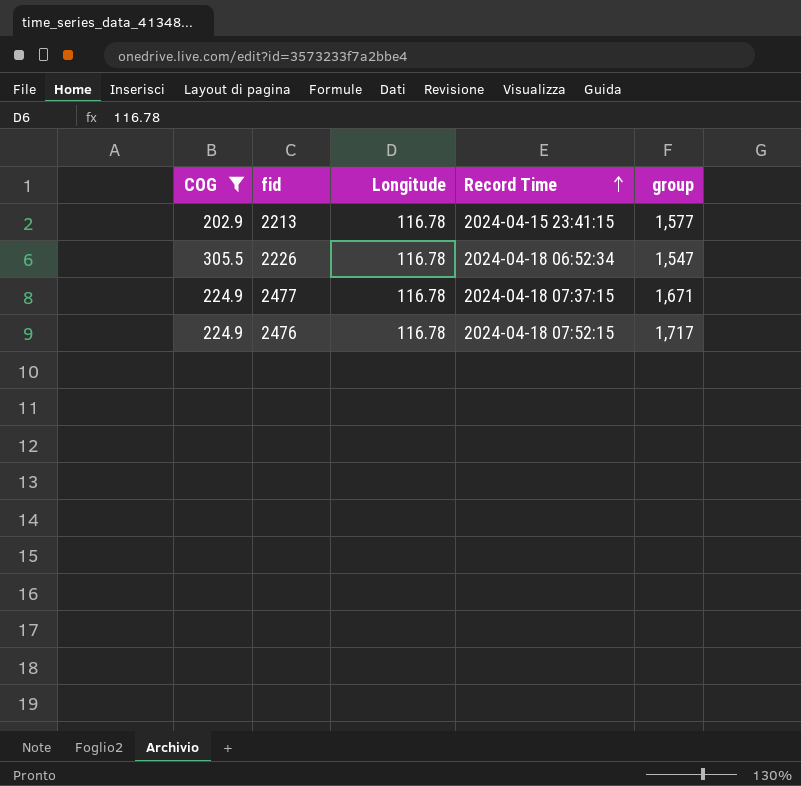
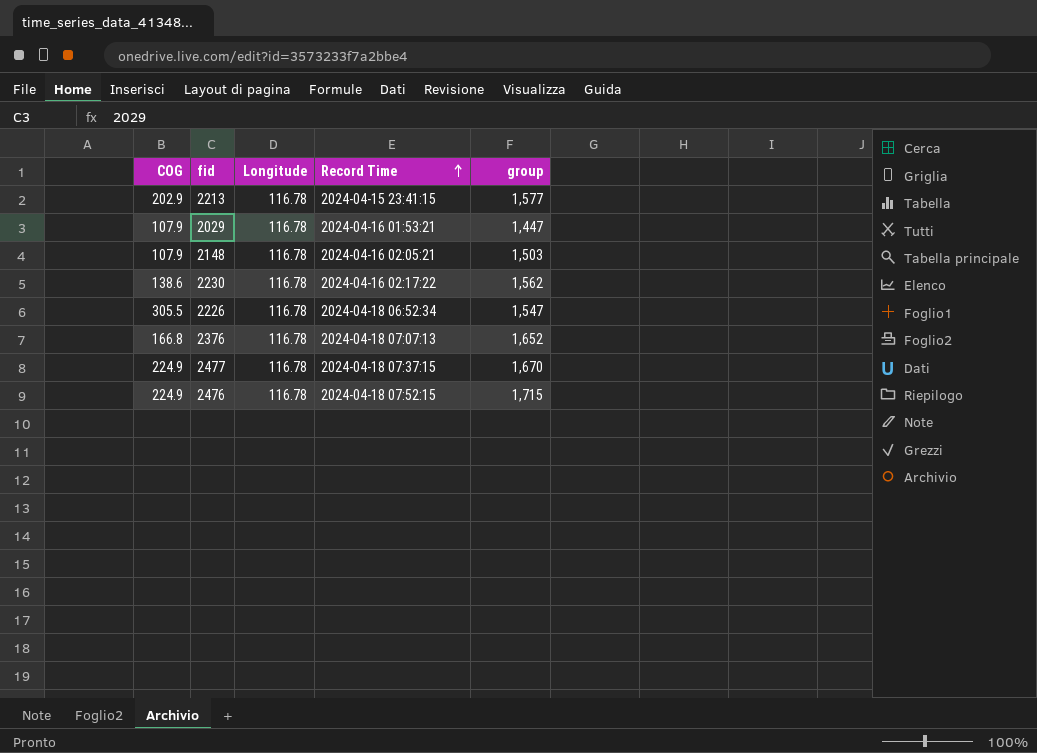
filter: COG >= 202.9 -> none
2477 | group: 1,671 -> 1,670
2476 | group: 1,717 -> 1,715

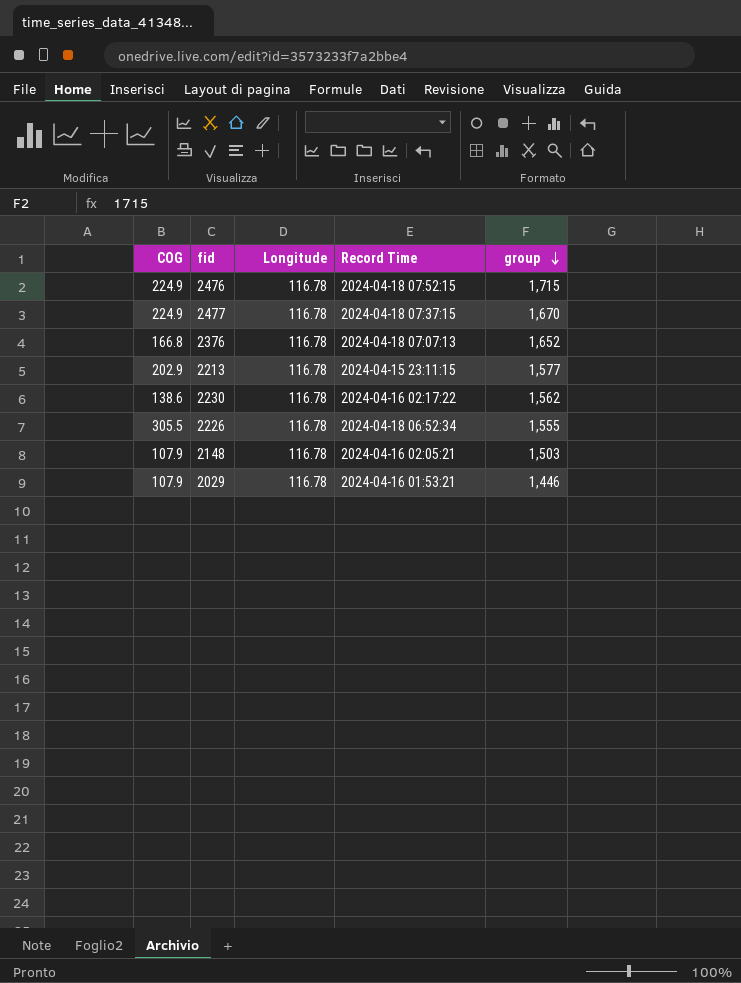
row order: Record Time ascending -> group descending
2213 | Record Time: 2024-04-15 23:41:15 -> 2024-04-15 23:11:15
2226 | group: 1,547 -> 1,555
2029 | group: 1,447 -> 1,446

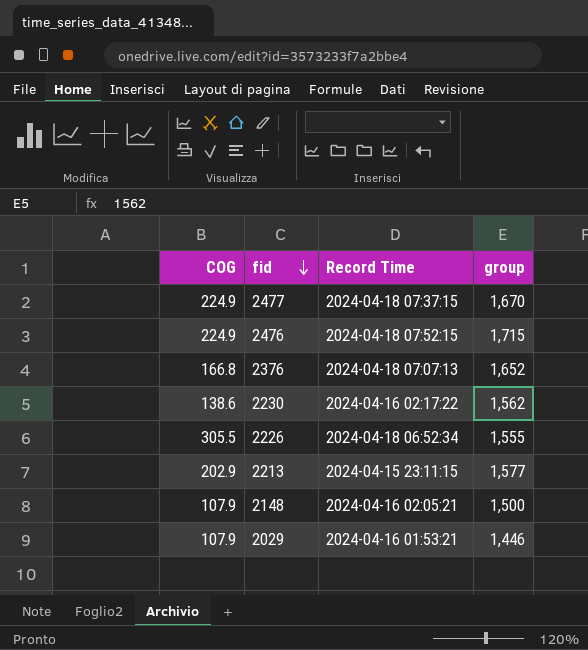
row order: group descending -> fid descending
column Longitude | position: 3 -> none
2148 | group: 1,503 -> 1,500

